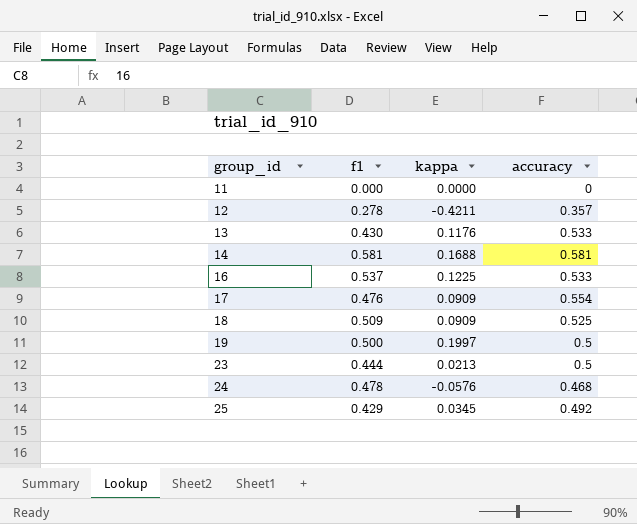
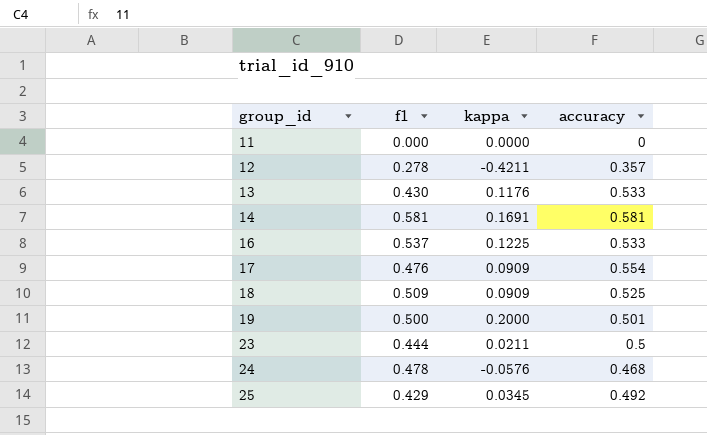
14 | kappa: 0.1688 -> 0.1691
19 | kappa: 0.1997 -> 0.2000
19 | accuracy: 0.5 -> 0.501
23 | kappa: 0.0213 -> 0.0211

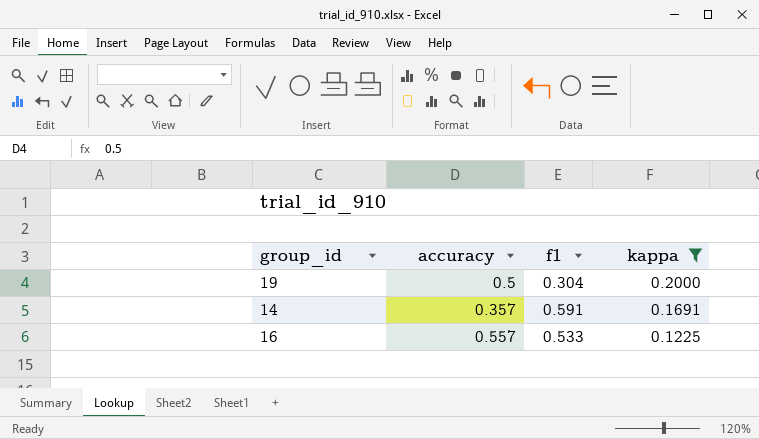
filter: none -> kappa >= 0.1225
row order: group_id ascending -> kappa descending
column accuracy | position: 4 -> 2
19 | accuracy: 0.501 -> 0.5
19 | f1: 0.500 -> 0.304
14 | accuracy: 0.581 -> 0.357
14 | f1: 0.581 -> 0.591
16 | accuracy: 0.533 -> 0.557
16 | f1: 0.537 -> 0.533

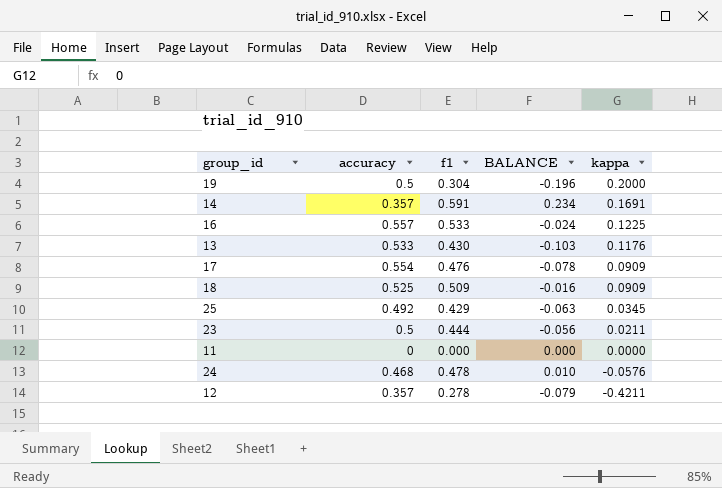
filter: kappa >= 0.1225 -> none
column BALANCE | formula: none -> [f1] - [accuracy]

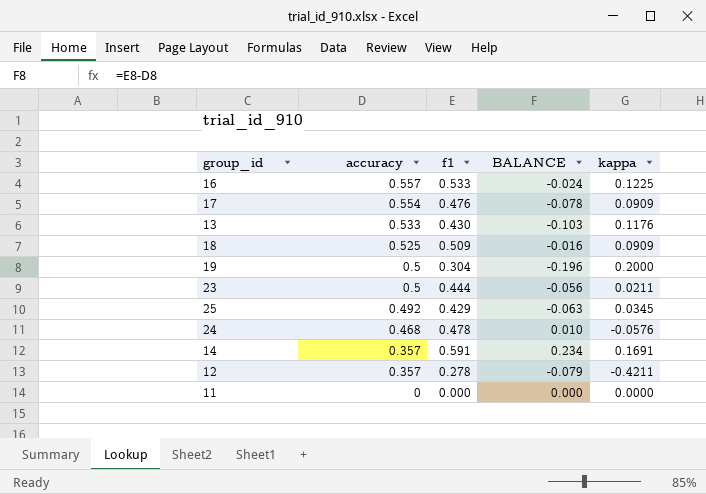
row order: kappa descending -> accuracy descending

